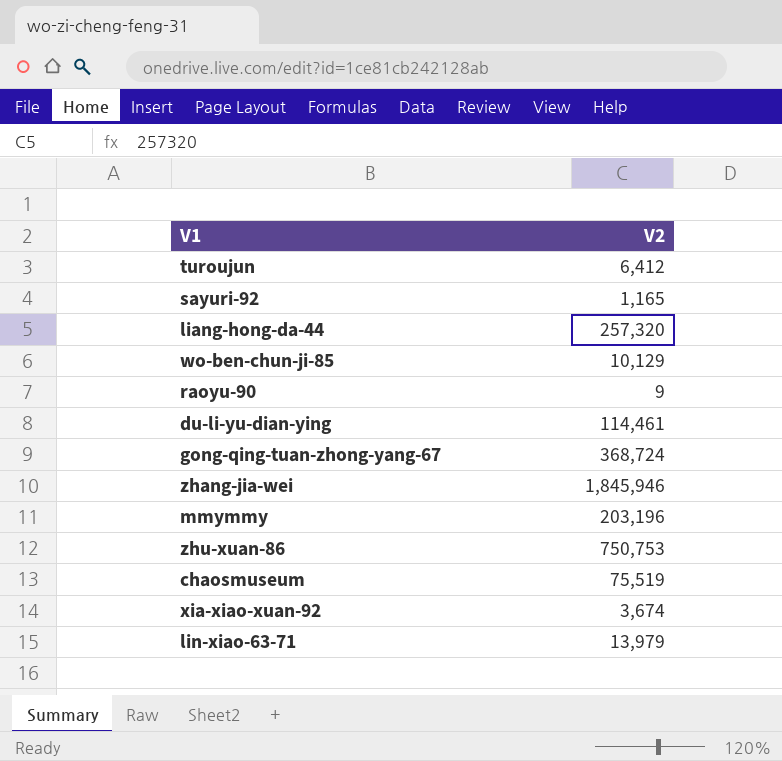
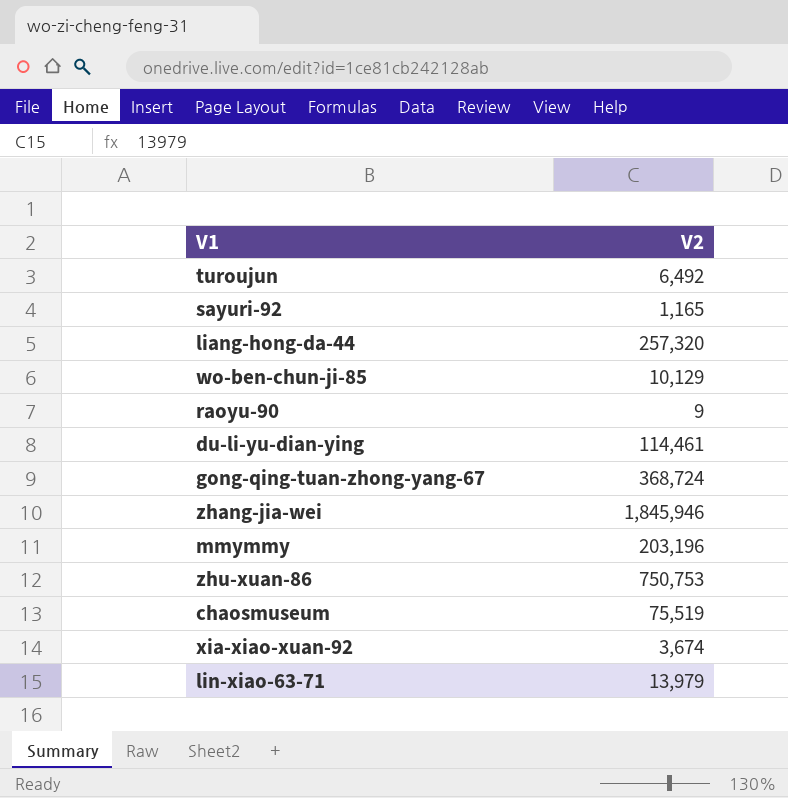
turoujun | V2: 6,412 -> 6,492

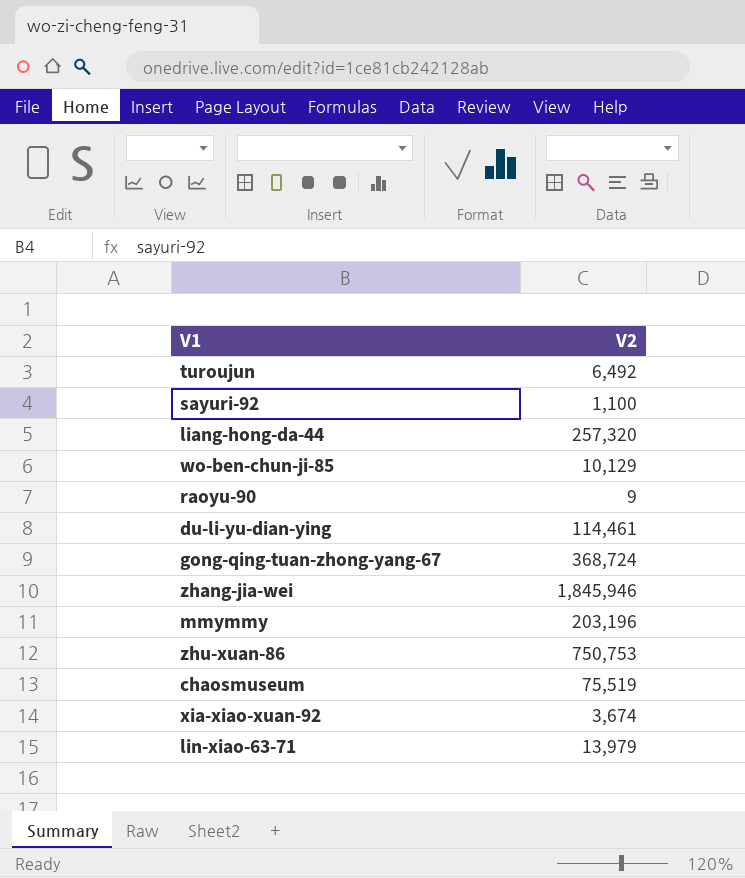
sayuri-92 | V2: 1,165 -> 1,100

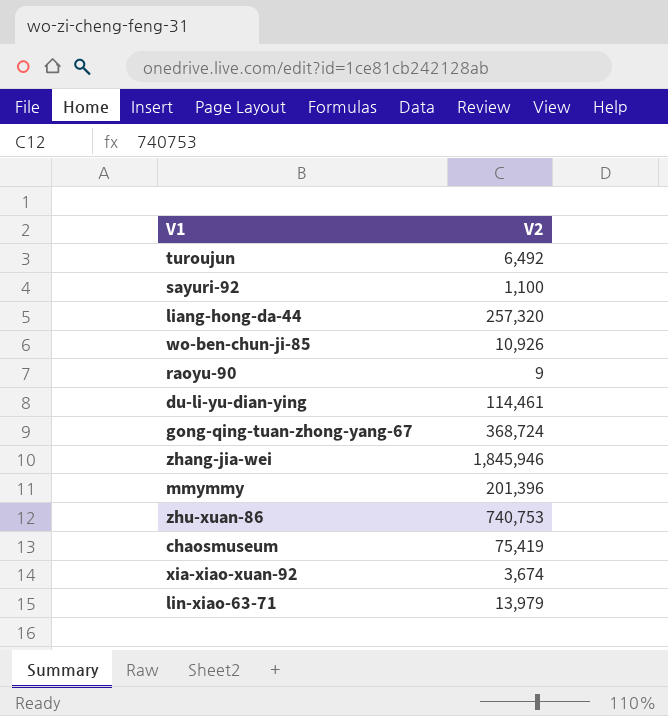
wo-ben-chun-ji-85 | V2: 10,129 -> 10,926
mmymmy | V2: 203,196 -> 201,396
zhu-xuan-86 | V2: 750,753 -> 740,753
chaosmuseum | V2: 75,519 -> 75,419

